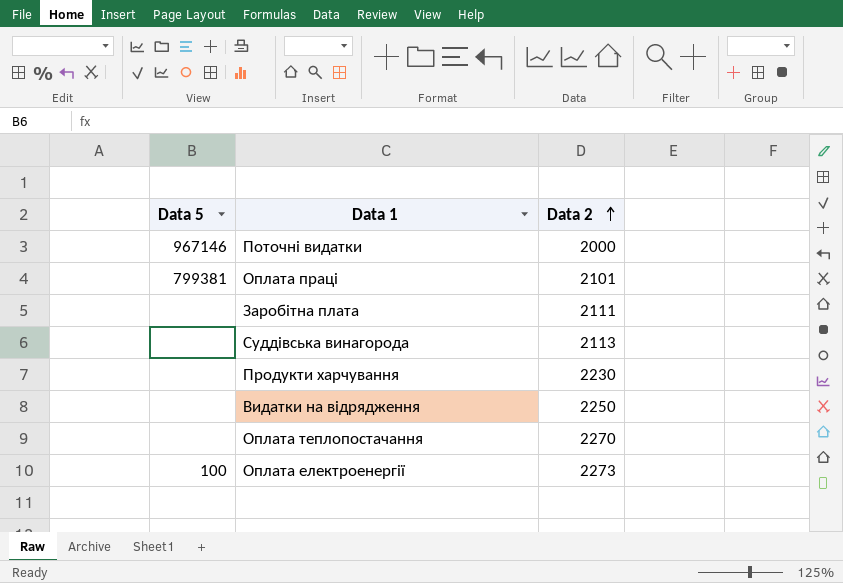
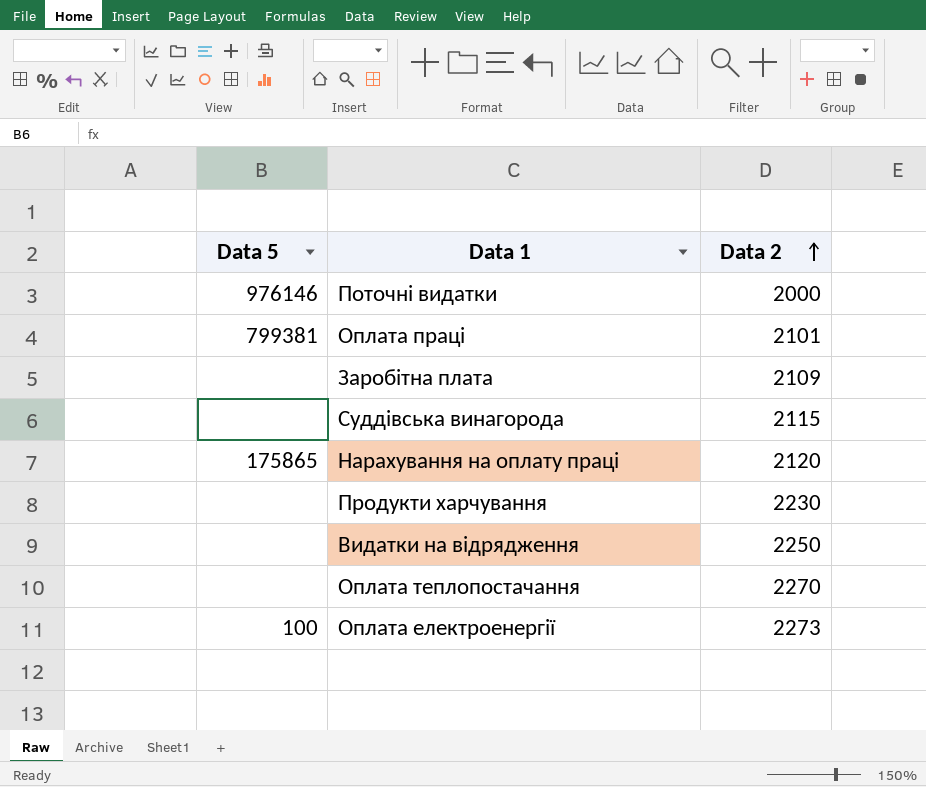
Поточні видатки | Data 5: 967146 -> 976146
Заробітна плата | Data 2: 2111 -> 2109
Суддівська винагорода | Data 2: 2113 -> 2115
row Нарахування на оплату праці: none -> 175865 | 2120

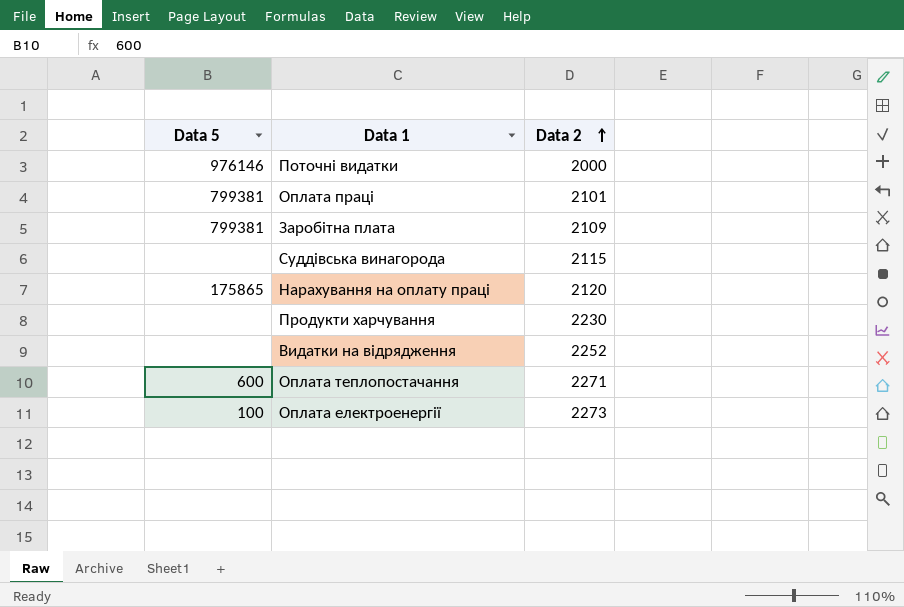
Заробітна плата | Data 5: none -> 799381
Видатки на відрядження | Data 2: 2250 -> 2252
Оплата теплопостачання | Data 5: none -> 600
Оплата теплопостачання | Data 2: 2270 -> 2271

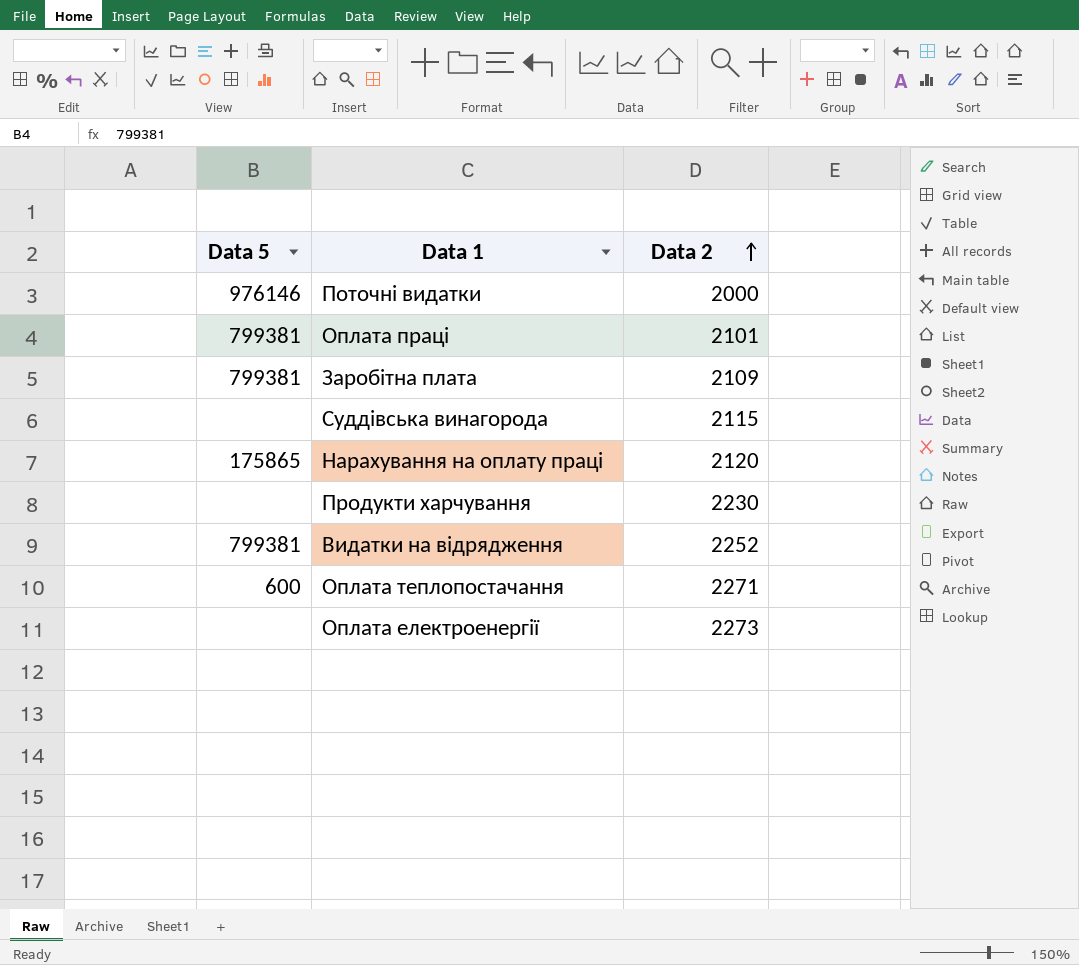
Видатки на відрядження | Data 5: none -> 799381
Оплата електроенергії | Data 5: 100 -> none

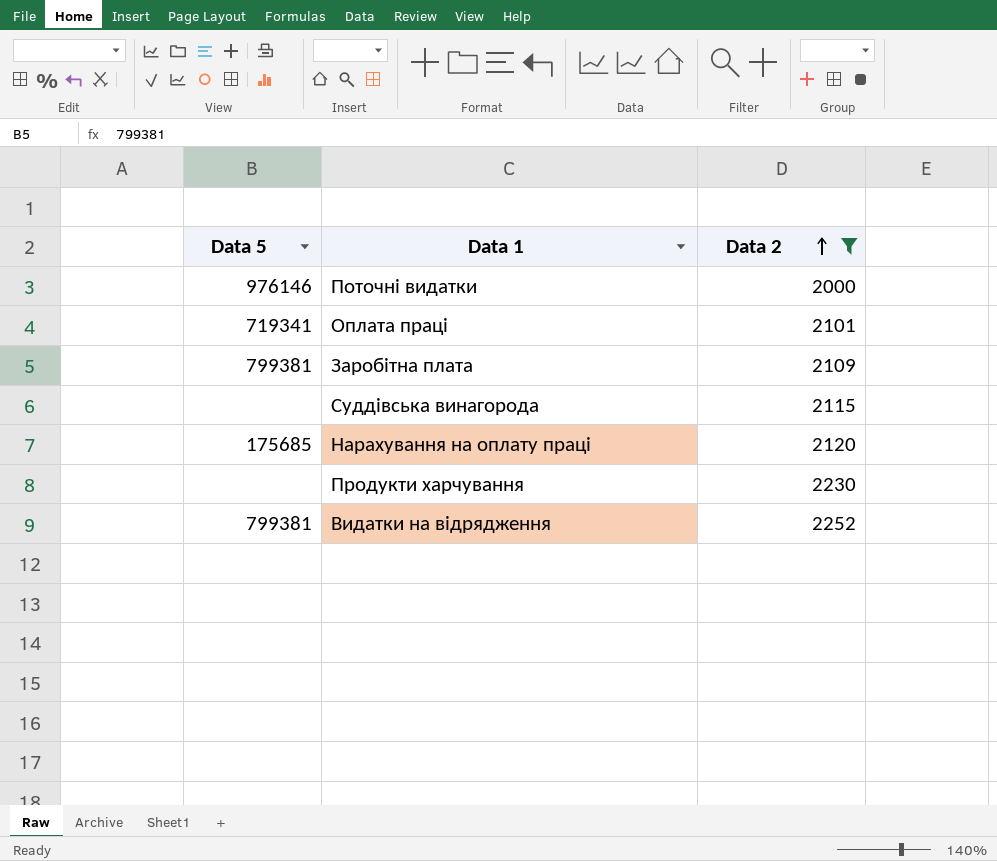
filter: none -> Data 2 <= 2252
Оплата праці | Data 5: 799381 -> 719341
Нарахування на оплату праці | Data 5: 175865 -> 175685

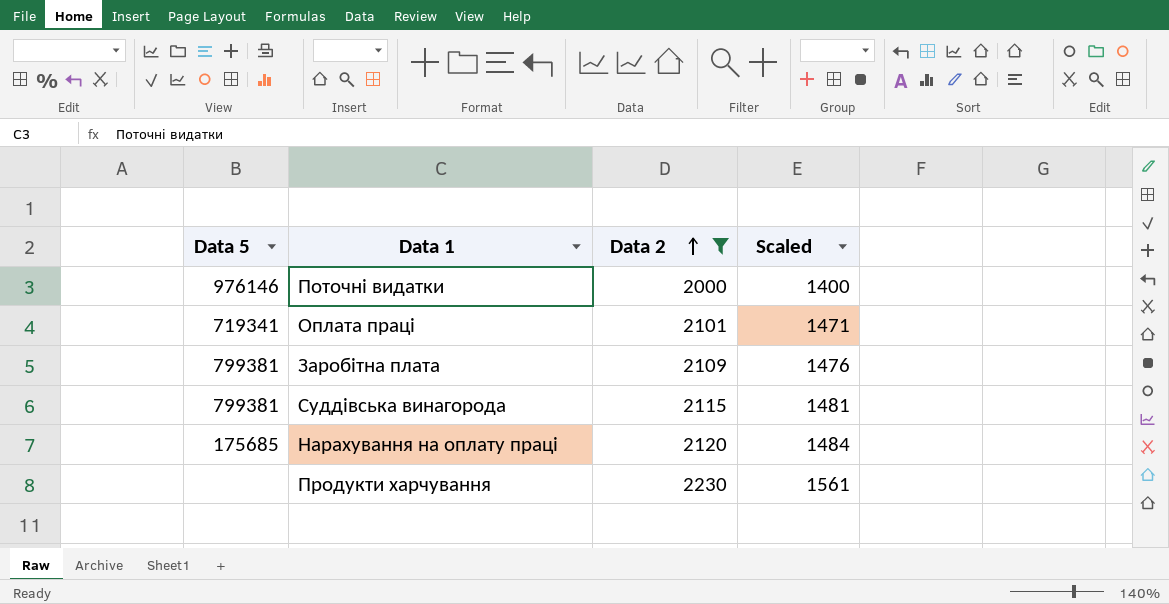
column Scaled | formula: none -> [Data 2] * 0.7
row Видатки на відрядження: 799381 | 2252 -> none
Суддівська винагорода | Data 5: none -> 799381

